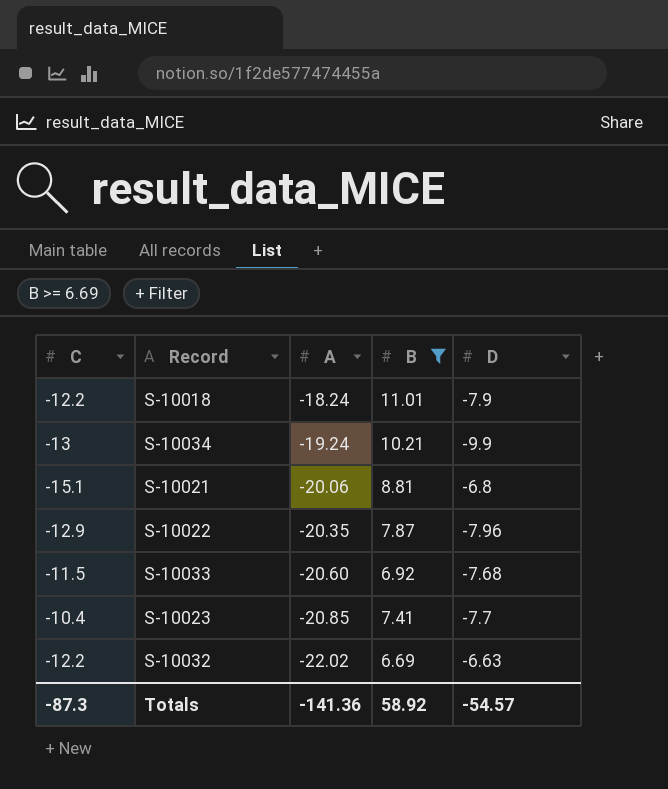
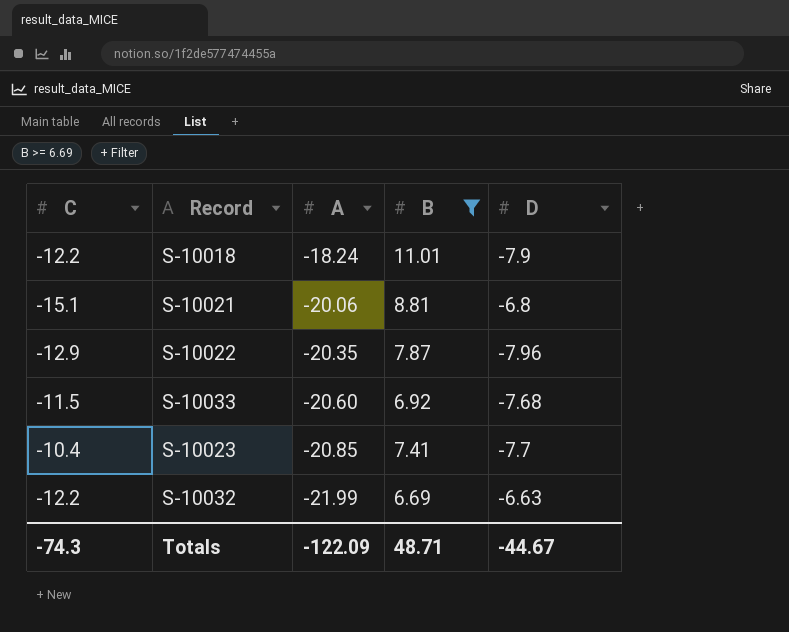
row S-10034: -13 | -19.24 | 10.21 | -9.9 -> none
S-10032 | A: -22.02 -> -21.99
Totals | C: -87.3 -> -74.3
Totals | A: -141.36 -> -122.09
Totals | B: 58.92 -> 48.71
Totals | D: -54.57 -> -44.67

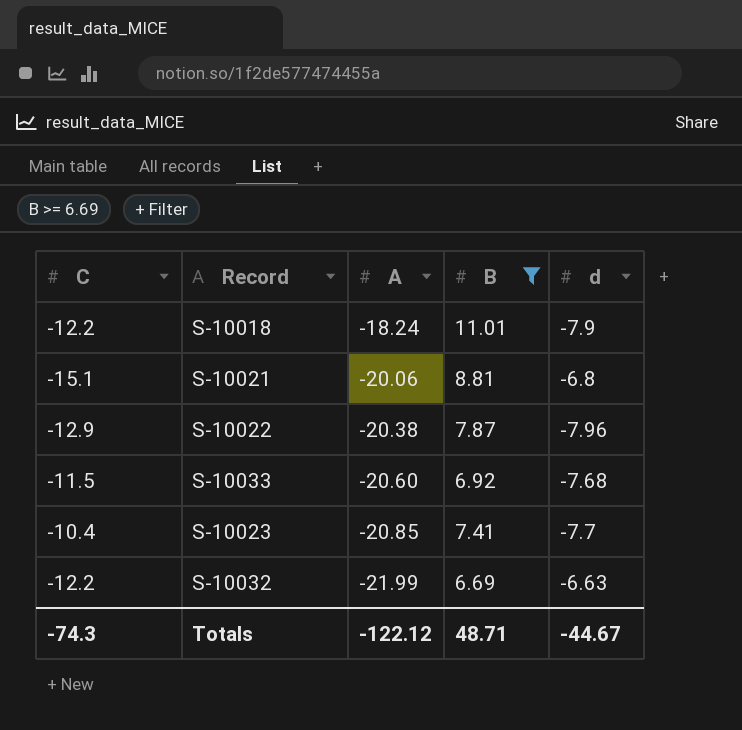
column name: D -> d
S-10022 | A: -20.35 -> -20.38
Totals | A: -122.09 -> -122.12

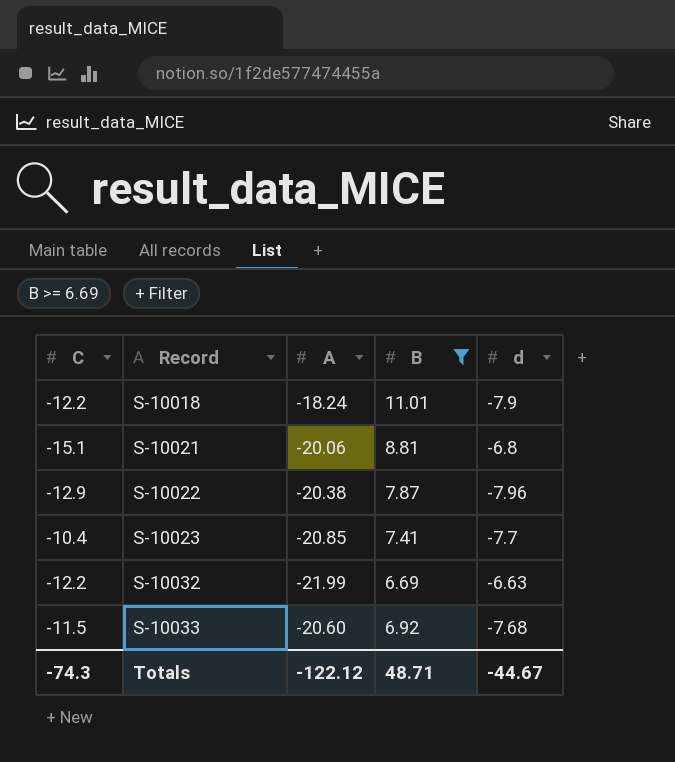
row order: A descending -> Record ascending

